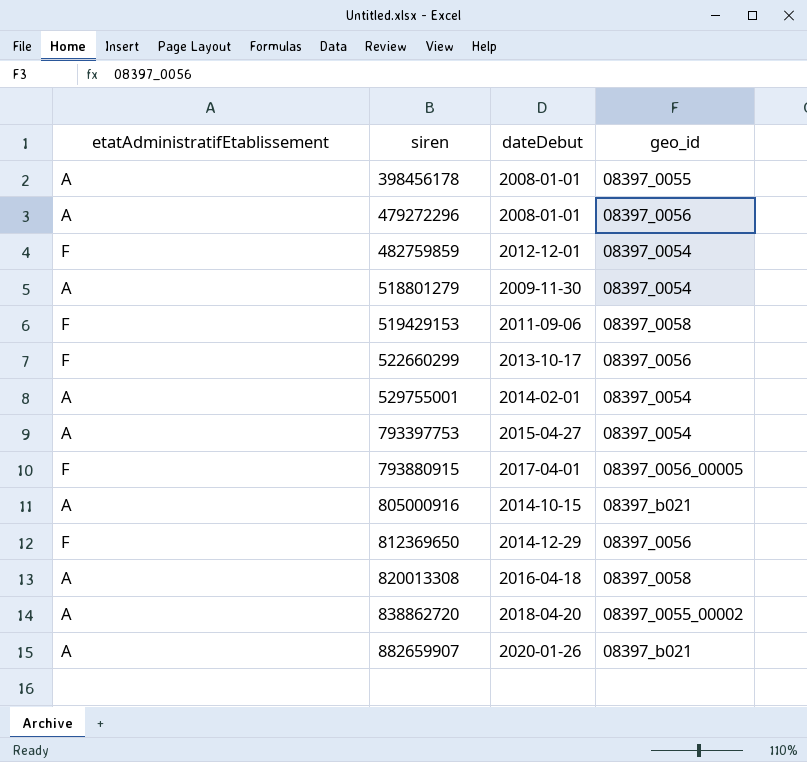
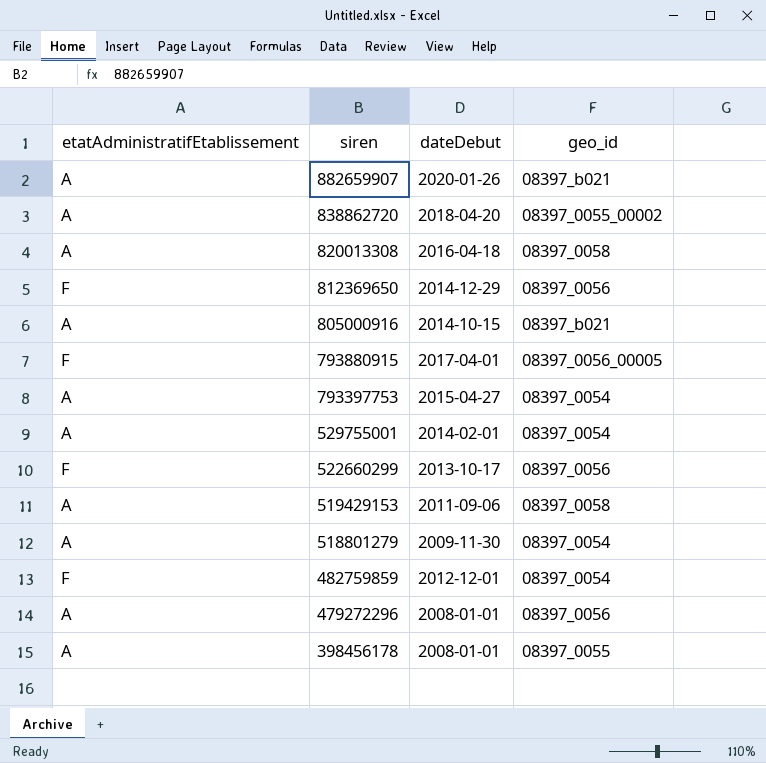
row order: siren ascending -> siren descending
519429153 | etatAdministratifEtablissement: F -> A

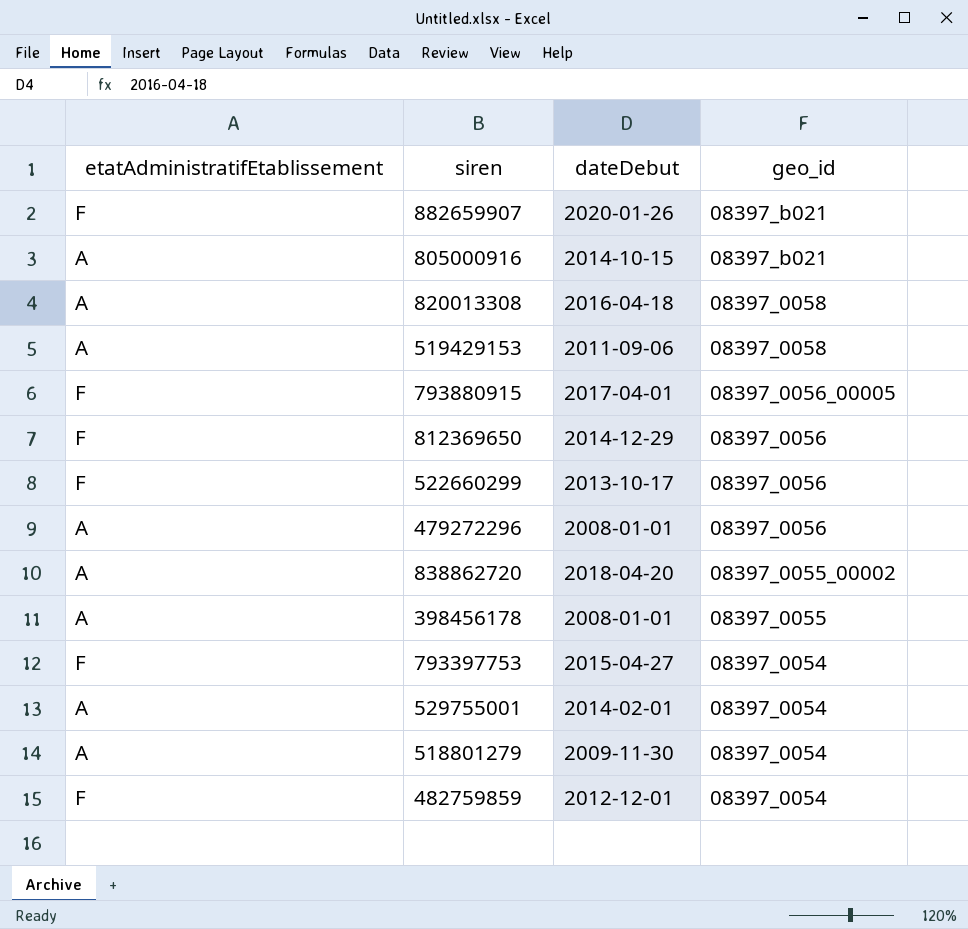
row order: siren descending -> geo_id descending
882659907 | etatAdministratifEtablissement: A -> F
793397753 | etatAdministratifEtablissement: A -> F

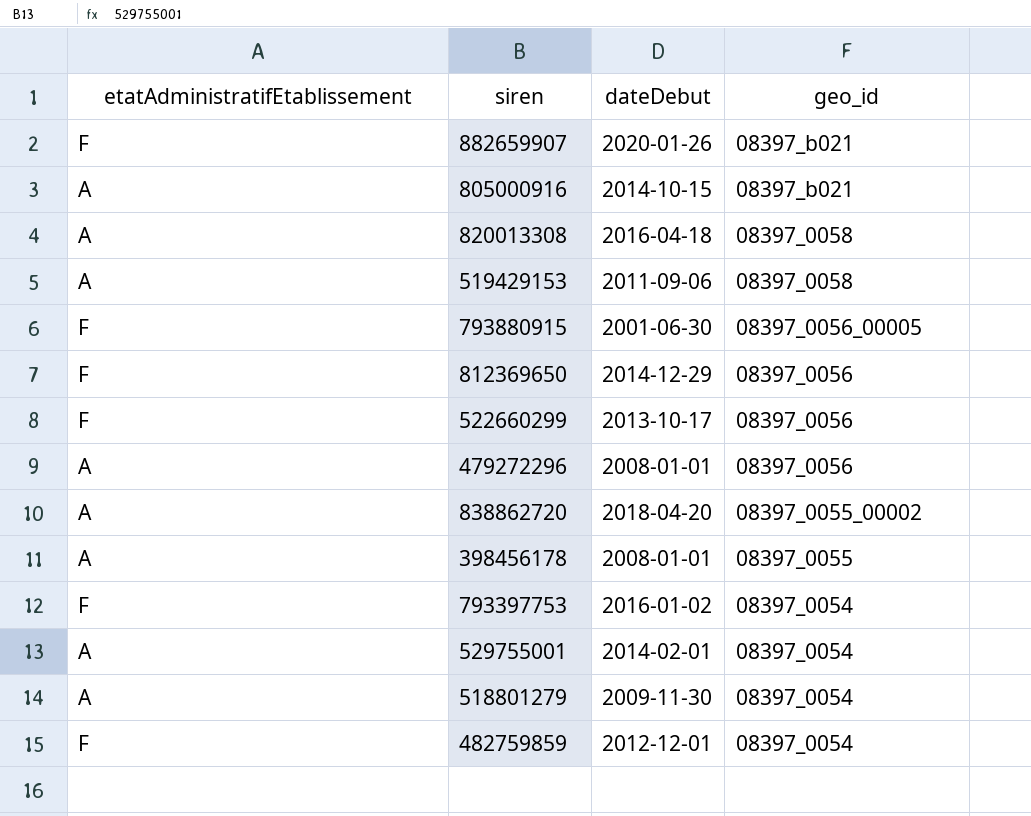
793880915 | dateDebut: 2017-04-01 -> 2001-06-30
793397753 | dateDebut: 2015-04-27 -> 2016-01-02

